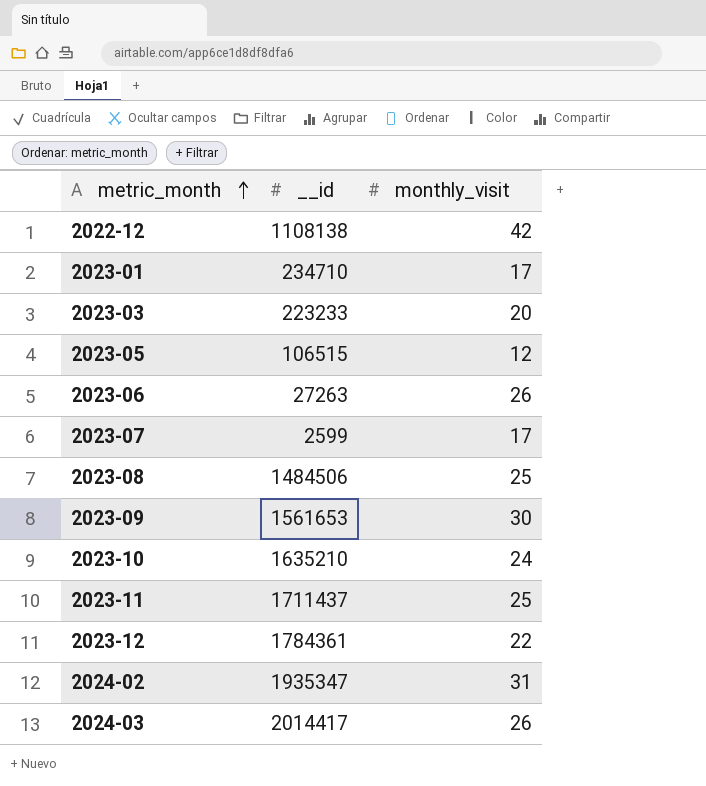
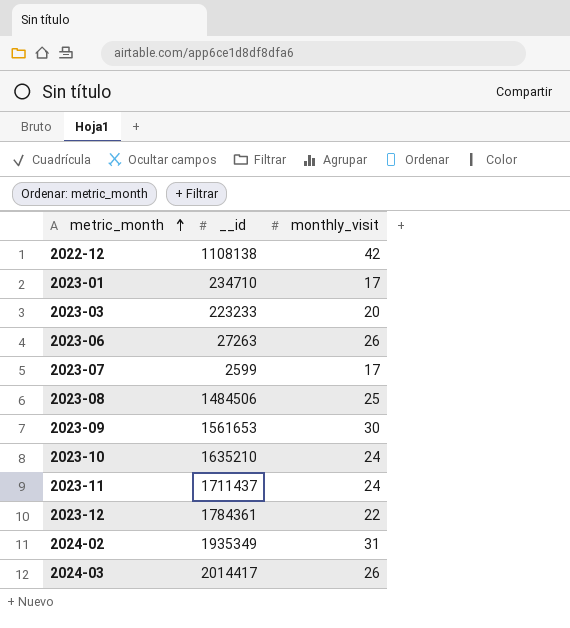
row 2023-05: 106515 | 12 -> none
2023-11 | monthly_visit: 25 -> 24
2024-02 | __id: 1935347 -> 1935349

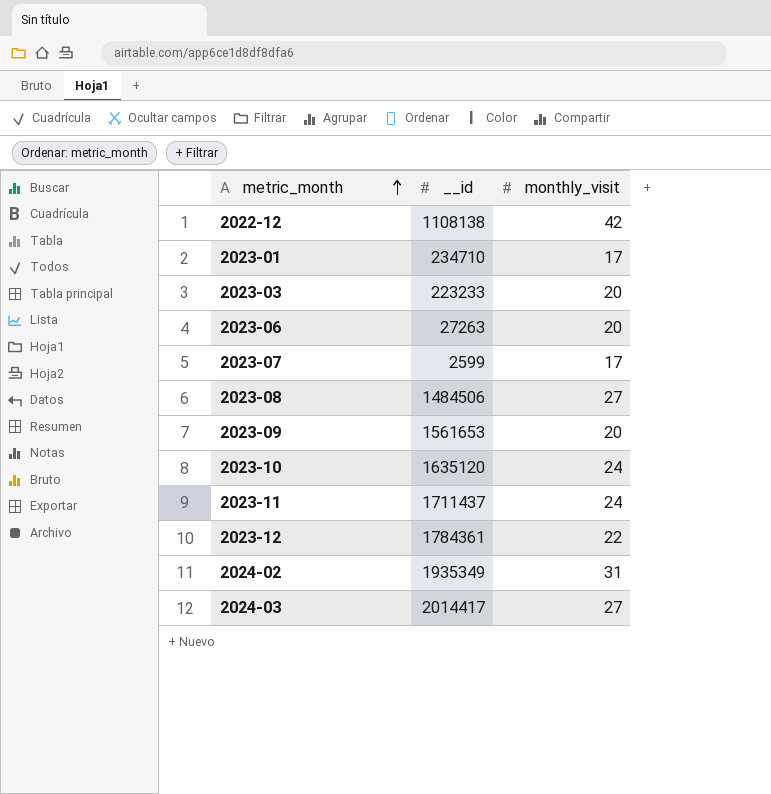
2023-06 | monthly_visit: 26 -> 20
2023-08 | monthly_visit: 25 -> 27
2023-09 | monthly_visit: 30 -> 20
2023-10 | __id: 1635210 -> 1635120
2024-03 | monthly_visit: 26 -> 27

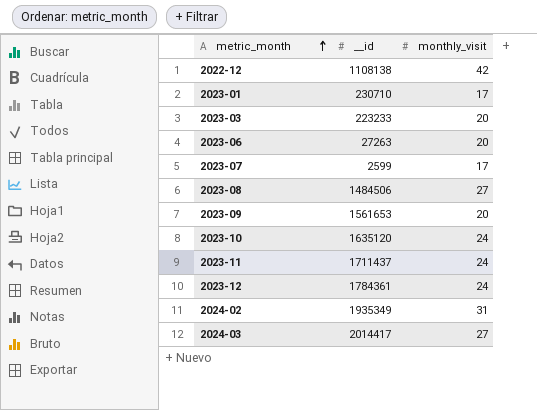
2023-01 | __id: 234710 -> 230710
2023-12 | monthly_visit: 22 -> 24

